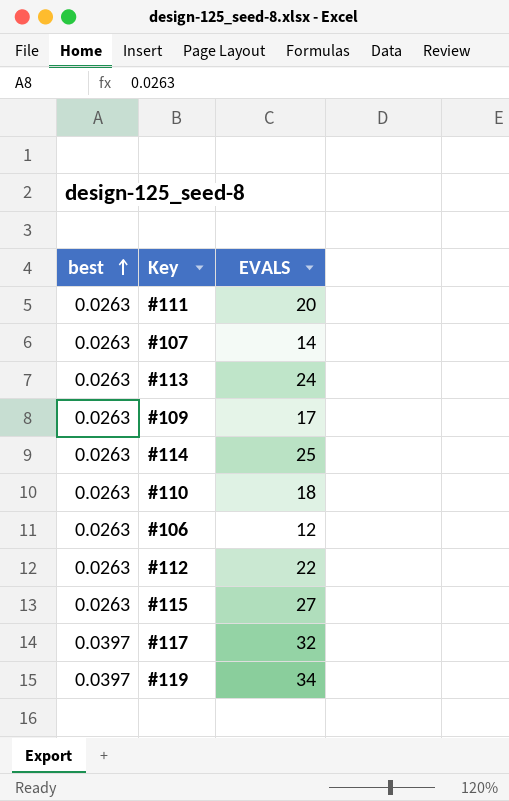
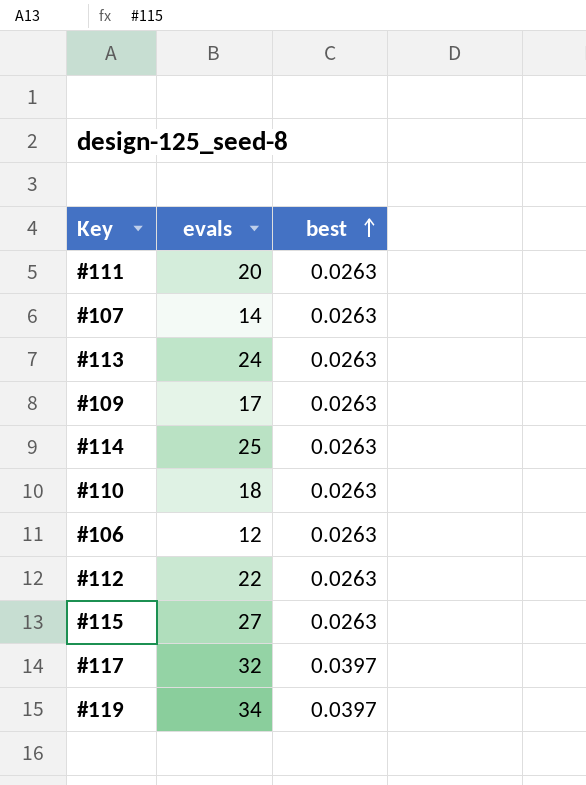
column name: EVALS -> evals
column best | position: 1 -> 3

